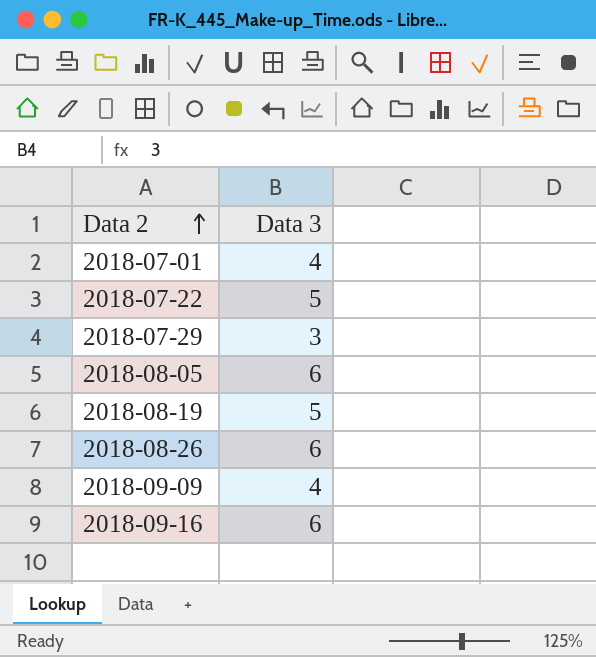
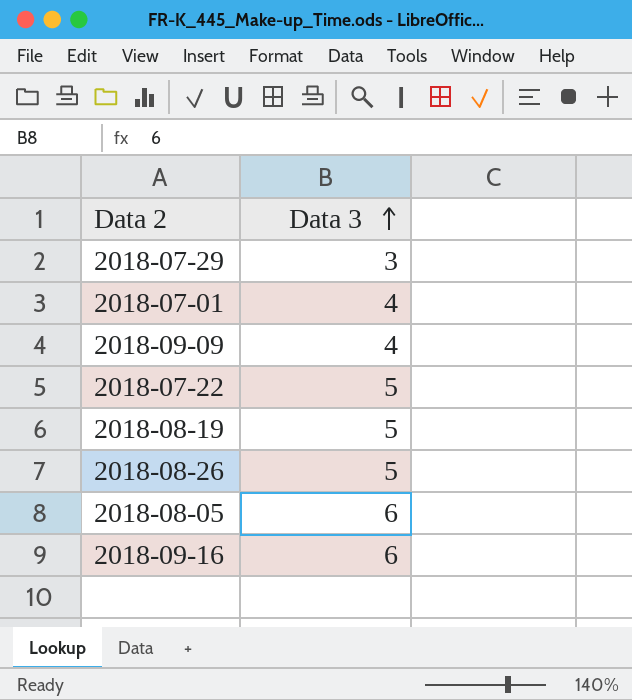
row order: Data 2 ascending -> Data 3 ascending
2018-08-26 | Data 3: 6 -> 5

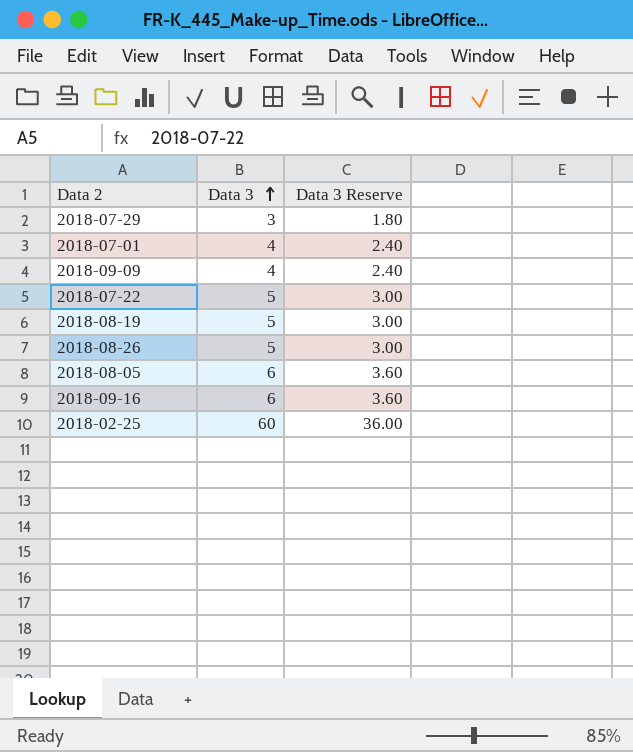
column Data 3 Reserve | formula: none -> [Data 3] * 0.6
row 2018-02-25: none -> 60 | 36.00

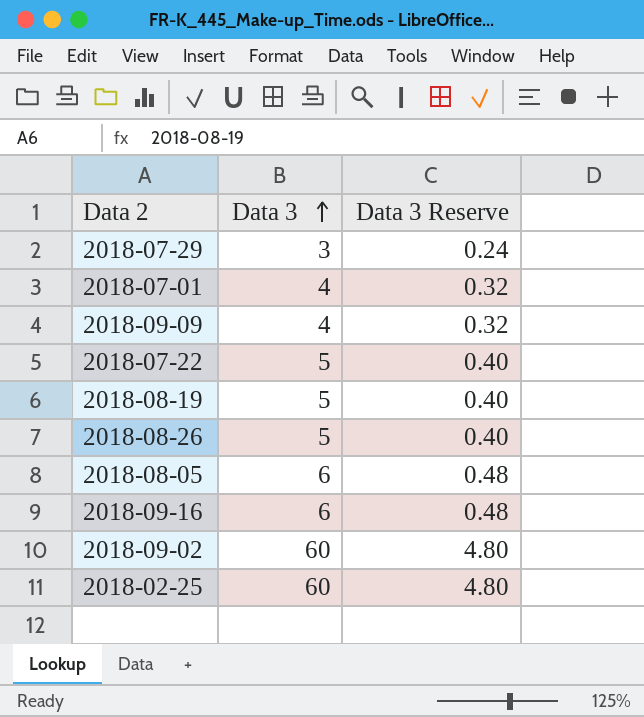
column Data 3 Reserve | formula: [Data 3] * 0.6 -> [Data 3] * 0.08
row 2018-09-02: none -> 60 | 4.80

